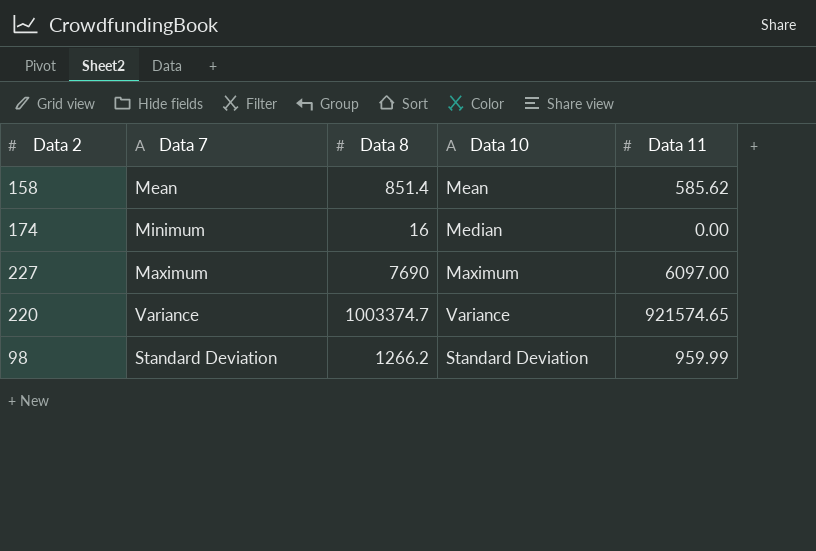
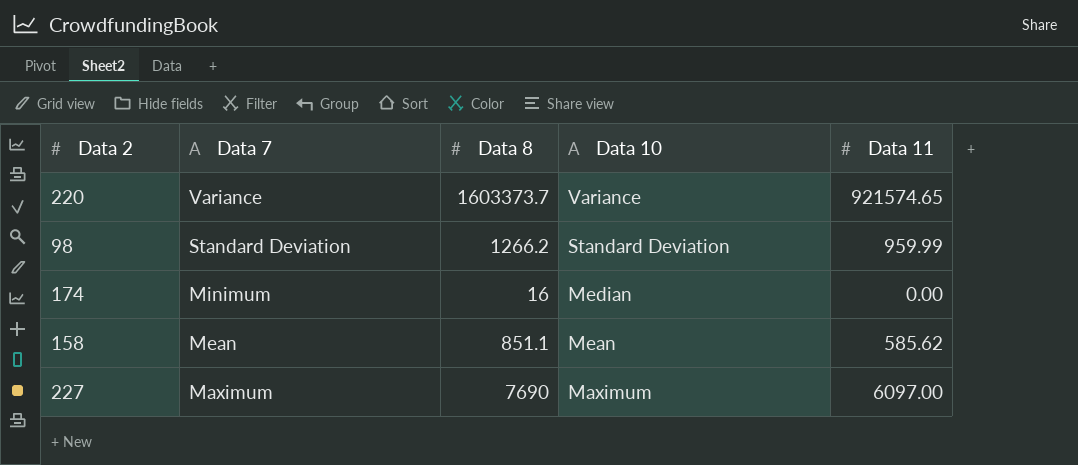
row order: none -> Data 7 descending
220 | Data 8: 1003374.7 -> 1603373.7
158 | Data 8: 851.4 -> 851.1

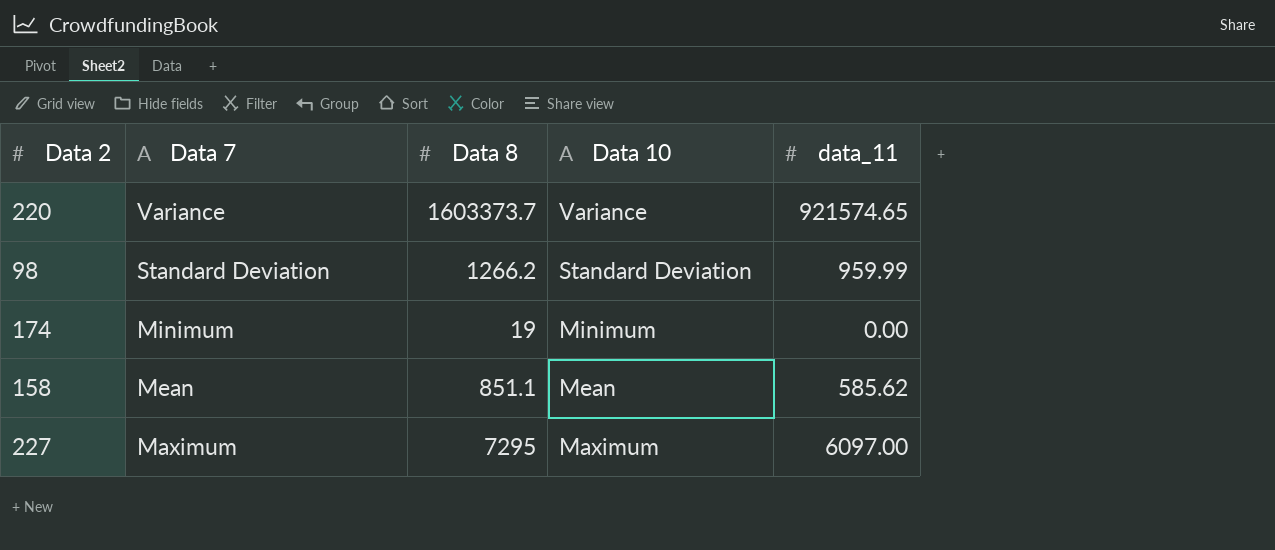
column name: Data 11 -> data_11
174 | Data 8: 16 -> 19
174 | Data 10: Median -> Minimum
227 | Data 8: 7690 -> 7295

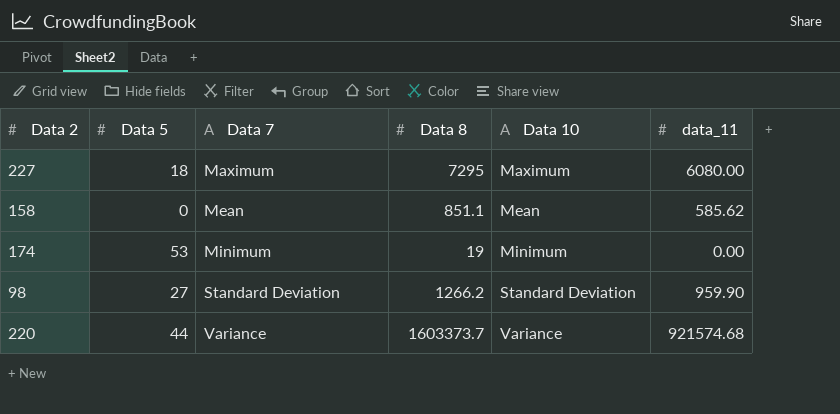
row order: Data 7 descending -> Data 7 ascending
column Data 5 | position: none -> 2
227 | data_11: 6097.00 -> 6080.00
98 | data_11: 959.99 -> 959.90
220 | data_11: 921574.65 -> 921574.68

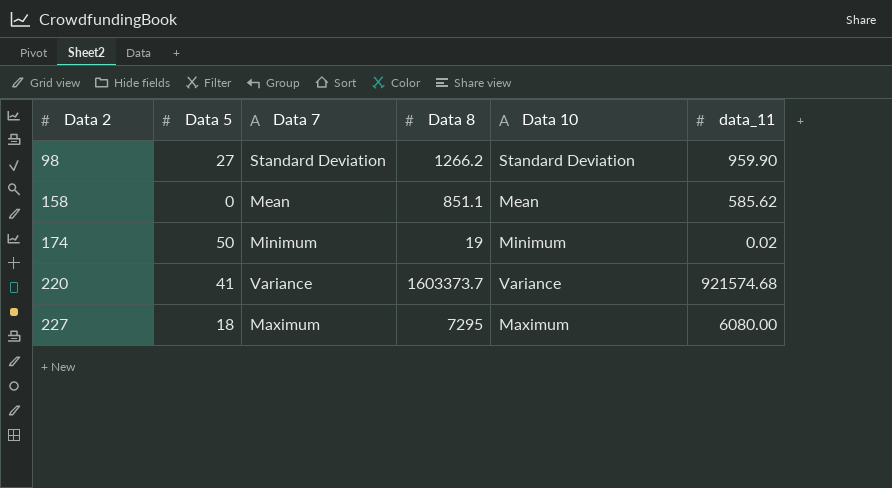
row order: Data 7 ascending -> Data 2 ascending
174 | Data 5: 53 -> 50
174 | data_11: 0.00 -> 0.02
220 | Data 5: 44 -> 41

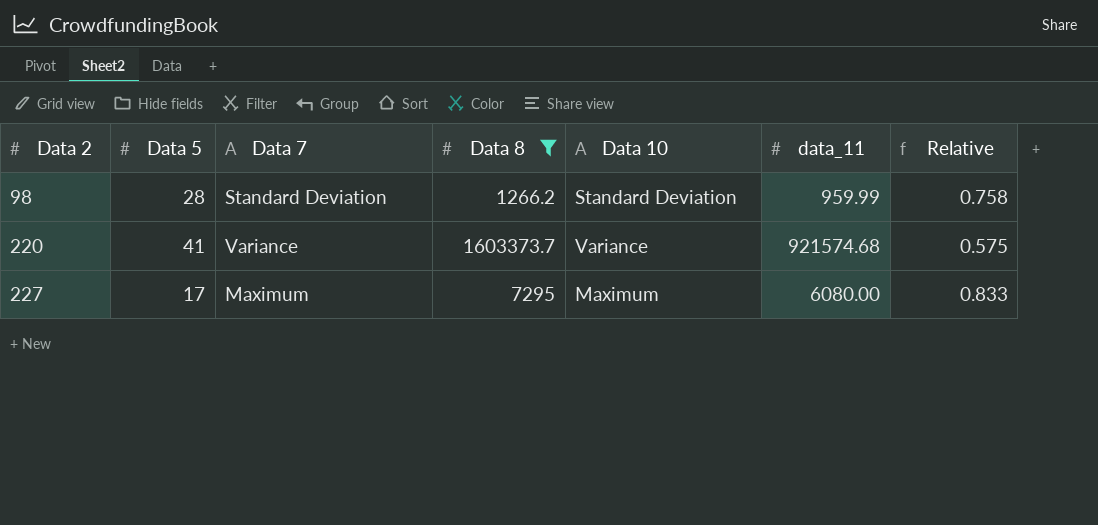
filter: none -> Data 8 >= 1266.2
column Relative | formula: none -> [data_11] / [Data 8]
98 | Data 5: 27 -> 28
98 | data_11: 959.90 -> 959.99
227 | Data 5: 18 -> 17

